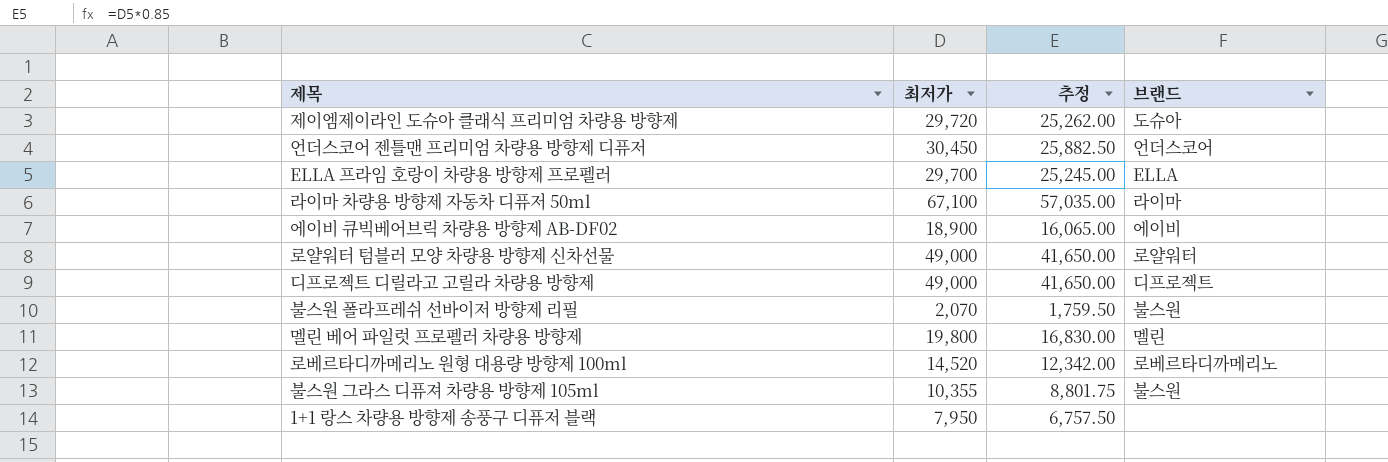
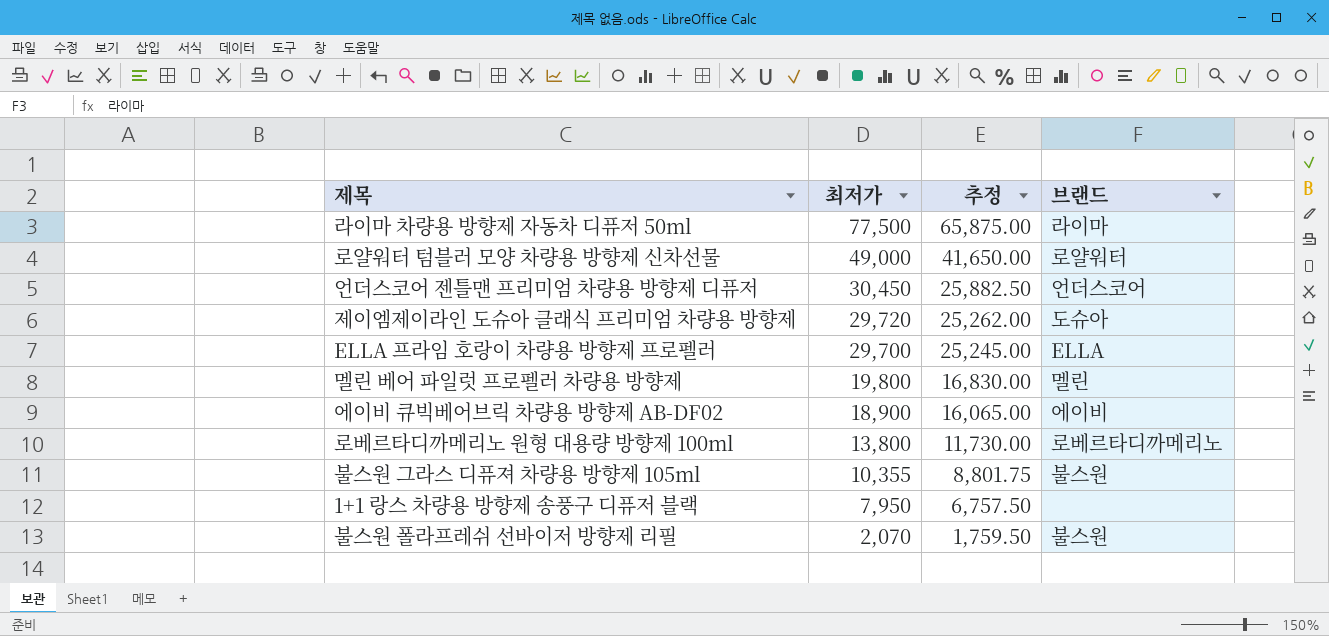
row order: none -> 최저가 descending
row 디프로젝트 디릴라고 고릴라 차량용 방향제: 49,000 | 41,650.00 | 디프로젝트 -> none
라이마 차량용 방향제 자동차 디퓨저 50ml | 최저가: 67,100 -> 77,500
라이마 차량용 방향제 자동차 디퓨저 50ml | 추정: 57,035.00 -> 65,875.00
로베르타디까메리노 원형 대용량 방향제 100ml | 최저가: 14,520 -> 13,800
로베르타디까메리노 원형 대용량 방향제 100ml | 추정: 12,342.00 -> 11,730.00

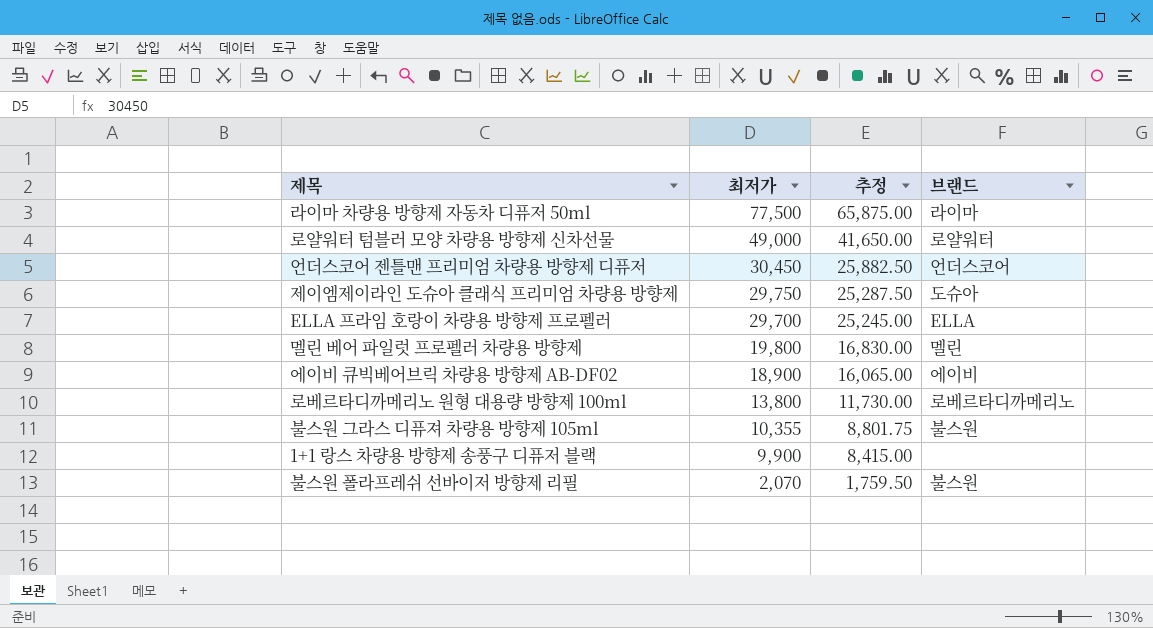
제이엠제이라인 도슈아 클래식 프리미엄 차량용 방향제 | 최저가: 29,720 -> 29,750
제이엠제이라인 도슈아 클래식 프리미엄 차량용 방향제 | 추정: 25,262.00 -> 25,287.50
1+1 랑스 차량용 방향제 송풍구 디퓨저 블랙 | 최저가: 7,950 -> 9,900
1+1 랑스 차량용 방향제 송풍구 디퓨저 블랙 | 추정: 6,757.50 -> 8,415.00

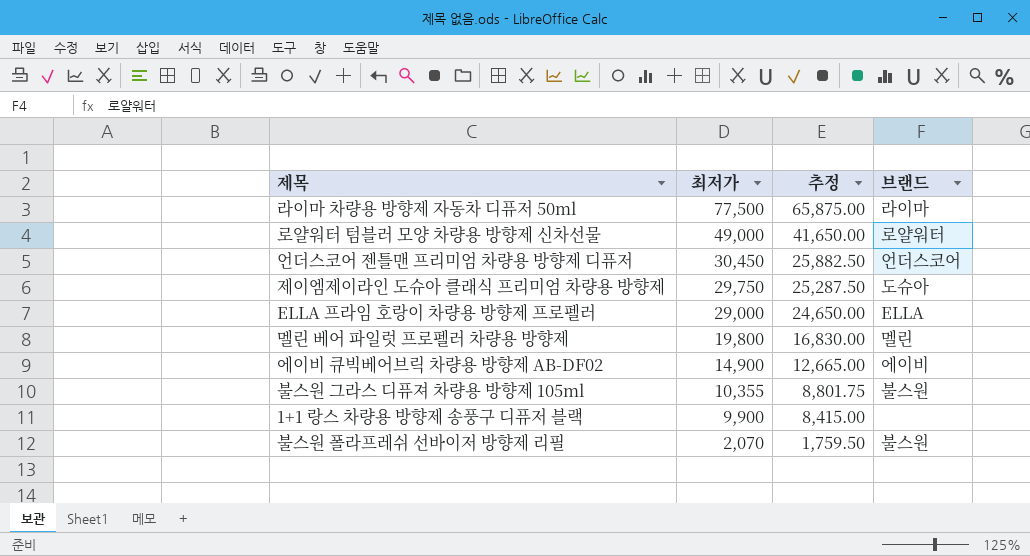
row 로베르타디까메리노 원형 대용량 방향제 100ml: 13,800 | 11,730.00 | 로베르타디까메리노 -> none
ELLA 프라임 호랑이 차량용 방향제 프로펠러 | 최저가: 29,700 -> 29,000
ELLA 프라임 호랑이 차량용 방향제 프로펠러 | 추정: 25,245.00 -> 24,650.00
에이비 큐빅베어브릭 차량용 방향제 AB-DF02 | 최저가: 18,900 -> 14,900
에이비 큐빅베어브릭 차량용 방향제 AB-DF02 | 추정: 16,065.00 -> 12,665.00

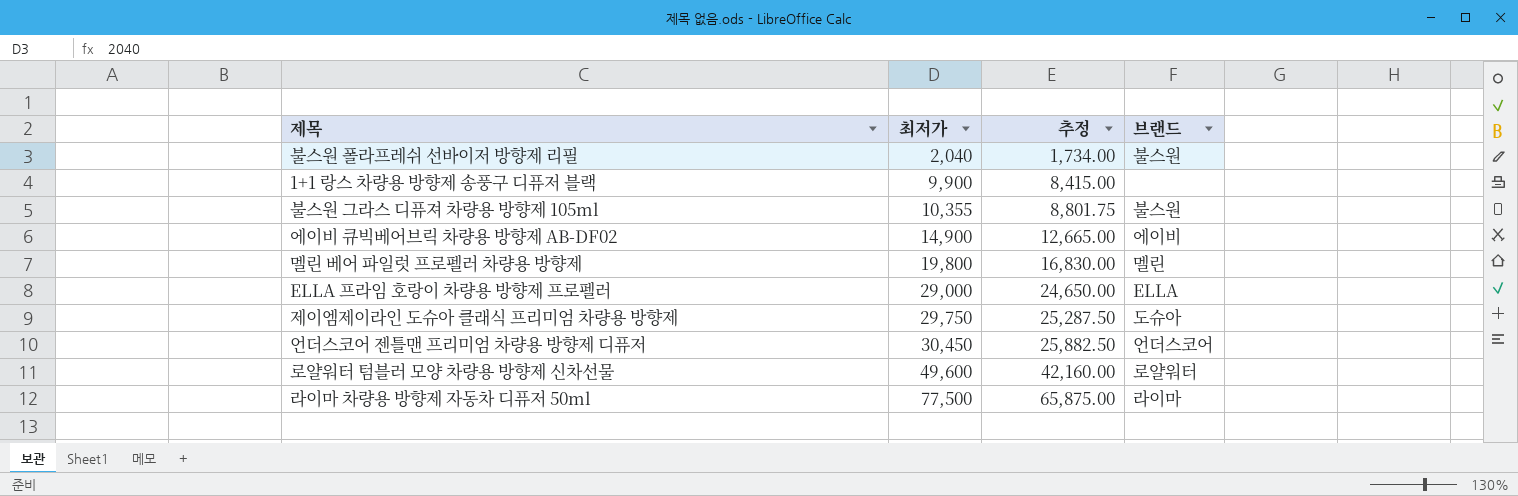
row order: 최저가 descending -> 최저가 ascending
불스원 폴라프레쉬 선바이저 방향제 리필 | 최저가: 2,070 -> 2,040
불스원 폴라프레쉬 선바이저 방향제 리필 | 추정: 1,759.50 -> 1,734.00
로얄워터 텀블러 모양 차량용 방향제 신차선물 | 최저가: 49,000 -> 49,600
로얄워터 텀블러 모양 차량용 방향제 신차선물 | 추정: 41,650.00 -> 42,160.00

